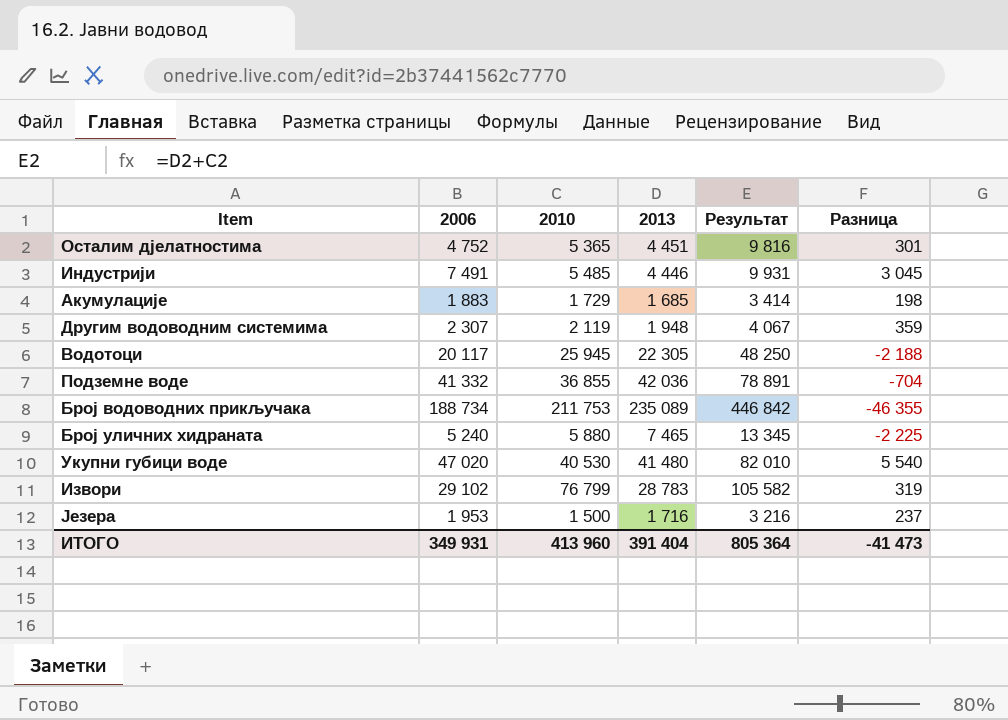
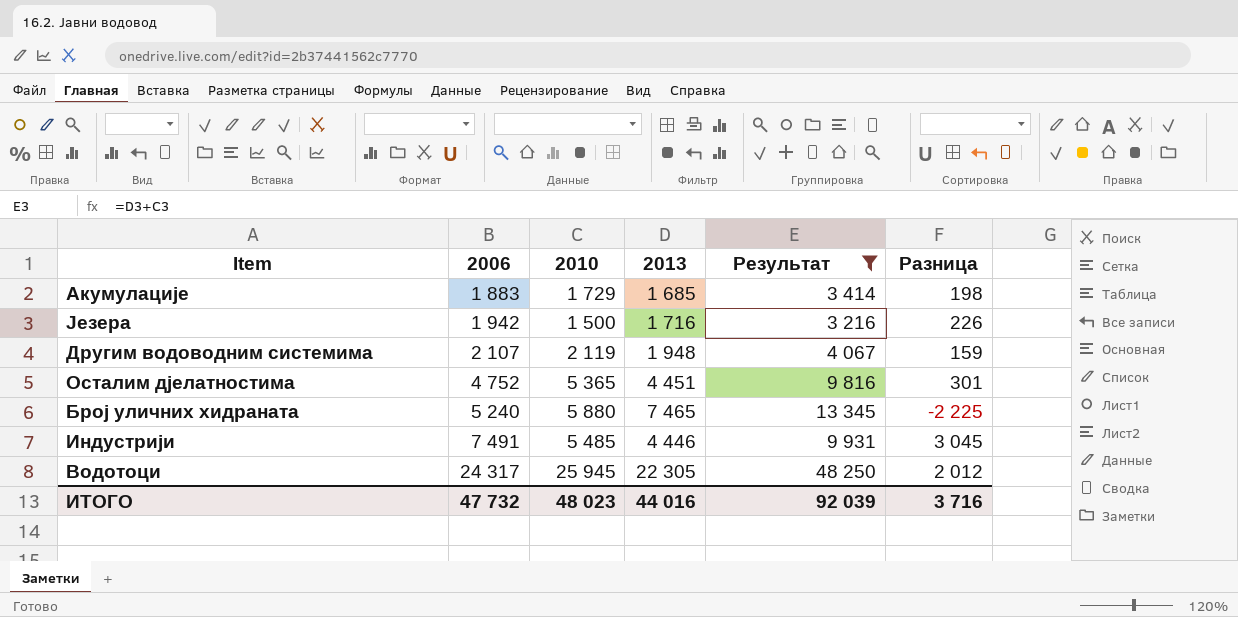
filter: none -> Результат <= 48 250
row order: none -> 2006 ascending
Језера | 2006: 1 953 -> 1 942
Језера | Разница: 237 -> 226
Другим водоводним системима | 2006: 2 307 -> 2 107
Другим водоводним системима | Разница: 359 -> 159
Водотоци | 2006: 20 117 -> 24 317
Водотоци | Разница: -2 188 -> 2 012
ИТОГО | 2006: 349 931 -> 47 732
ИТОГО | 2010: 413 960 -> 48 023
ИТОГО | 2013: 391 404 -> 44 016
ИТОГО | Результат: 805 364 -> 92 039
ИТОГО | Разница: -41 473 -> 3 716

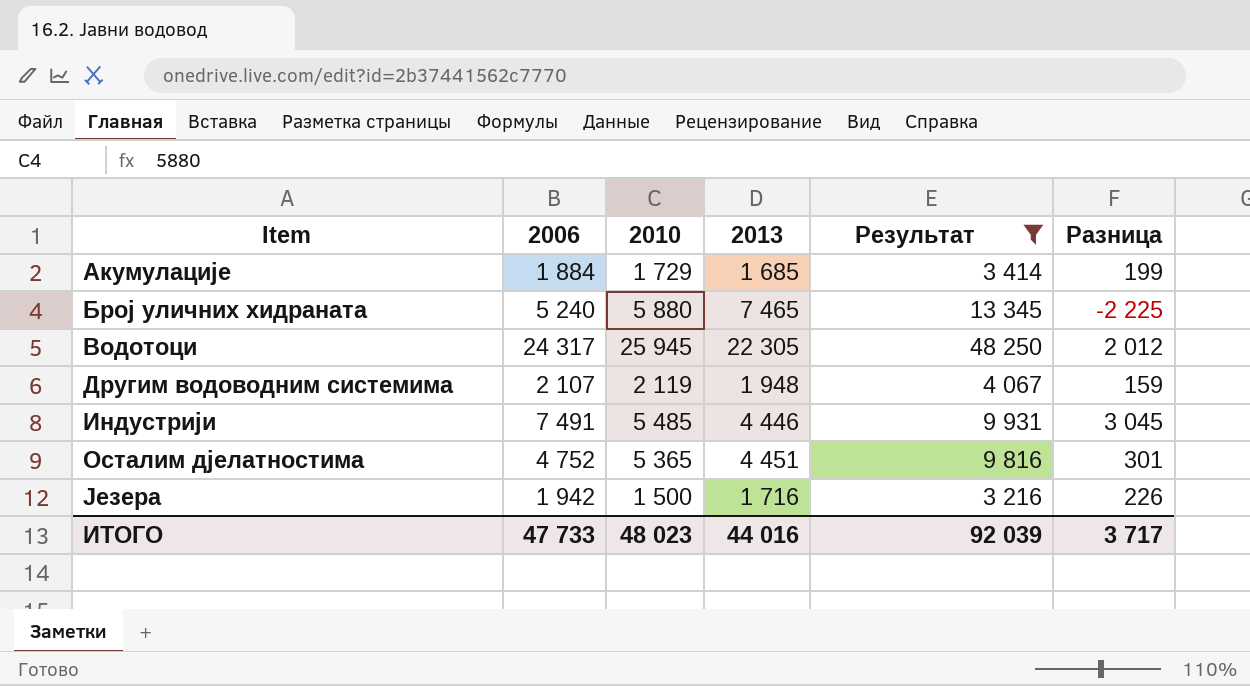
row order: 2006 ascending -> Item ascending
Акумулације | 2006: 1 883 -> 1 884
Акумулације | Разница: 198 -> 199
ИТОГО | 2006: 47 732 -> 47 733
ИТОГО | Разница: 3 716 -> 3 717

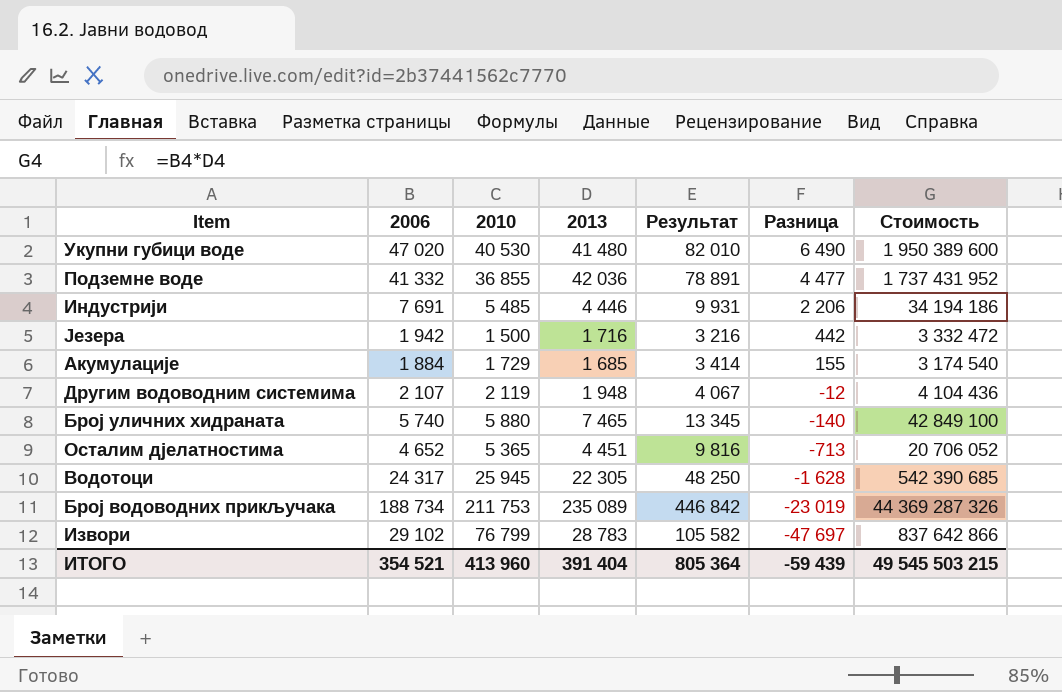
filter: Результат <= 48 250 -> none
row order: Item ascending -> Разница descending
column Разница | formula: [2006] - [2013] -> [2006] - [2010]
column Стоимость | formula: none -> [2006] * [2013]
Индустрији | 2006: 7 491 -> 7 691
Број уличних хидраната | 2006: 5 240 -> 5 740
Осталим дјелатностима | 2006: 4 752 -> 4 652
ИТОГО | 2006: 47 733 -> 354 521
ИТОГО | 2010: 48 023 -> 413 960
ИТОГО | 2013: 44 016 -> 391 404
ИТОГО | Результат: 92 039 -> 805 364
ИТОГО | Разница: 3 717 -> -59 439

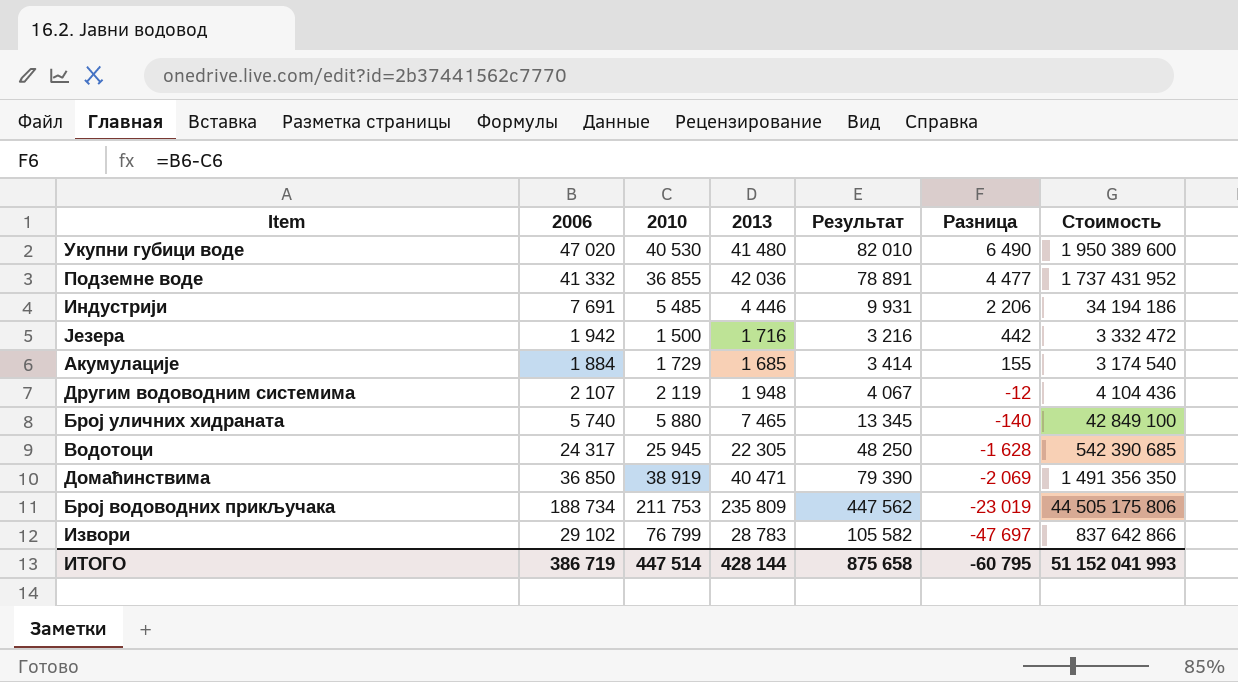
row Осталим дјелатностима: 4 652 | 5 365 | 4 451 | 9 816 | -713 | 20 706 052 -> none
row Домаћинствима: none -> 36 850 | 38 919 | 40 471 | 79 390 | -2 069 | 1 491 356 350
Број водоводних прикључака | 2013: 235 089 -> 235 809
Број водоводних прикључака | Результат: 446 842 -> 447 562
Број водоводних прикључака | Стоимость: 44 369 287 326 -> 44 505 175 806
ИТОГО | 2006: 354 521 -> 386 719
ИТОГО | 2010: 413 960 -> 447 514
ИТОГО | 2013: 391 404 -> 428 144
ИТОГО | Результат: 805 364 -> 875 658
ИТОГО | Разница: -59 439 -> -60 795
ИТОГО | Стоимость: 49 545 503 215 -> 51 152 041 993

